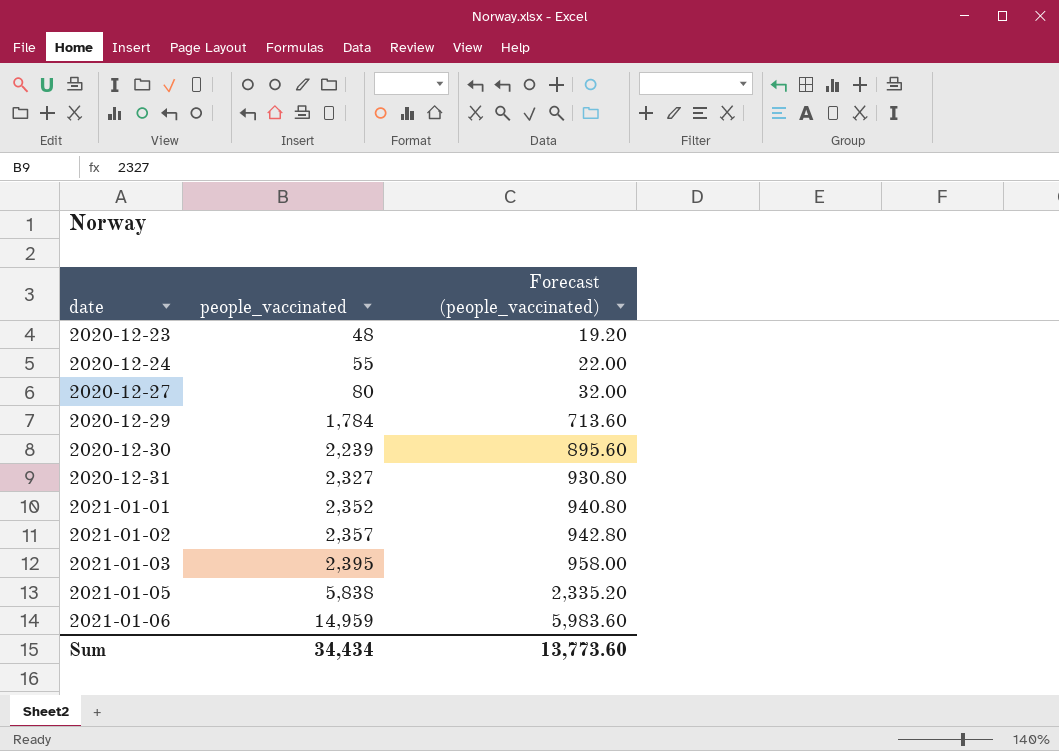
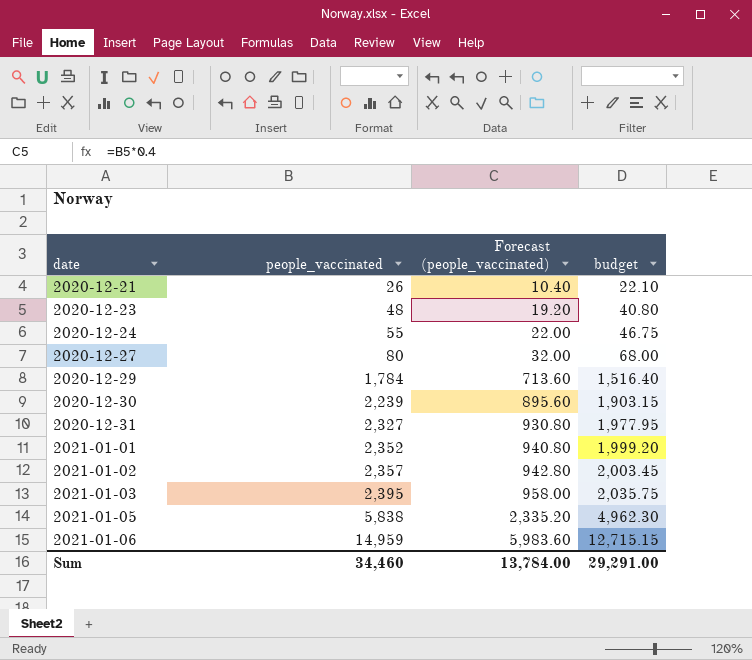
column budget | formula: none -> [people_vaccinated] * 0.85
row 2020-12-21: none -> 26 | 10.40 | 22.10
Sum | people_vaccinated: 34,434 -> 34,460
Sum | Forecast (people_vaccinated): 13,773.60 -> 13,784.00

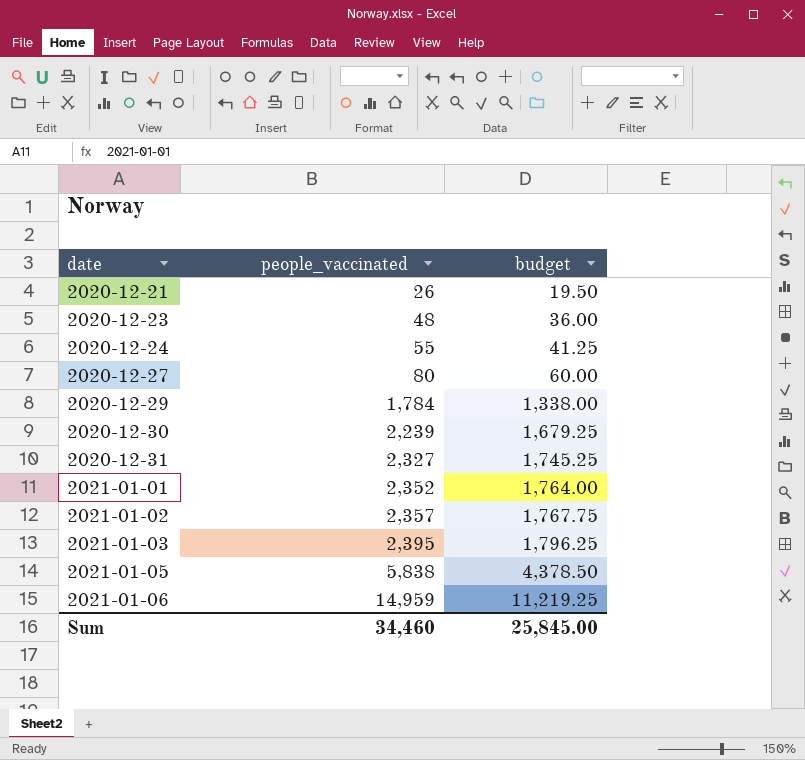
column Forecast (people_vaccinated) | formula: [people_vaccinated] * 0.4 -> none
column budget | formula: [people_vaccinated] * 0.85 -> [people_vaccinated] * 0.75
Sum | budget: 29,291.00 -> 25,845.00

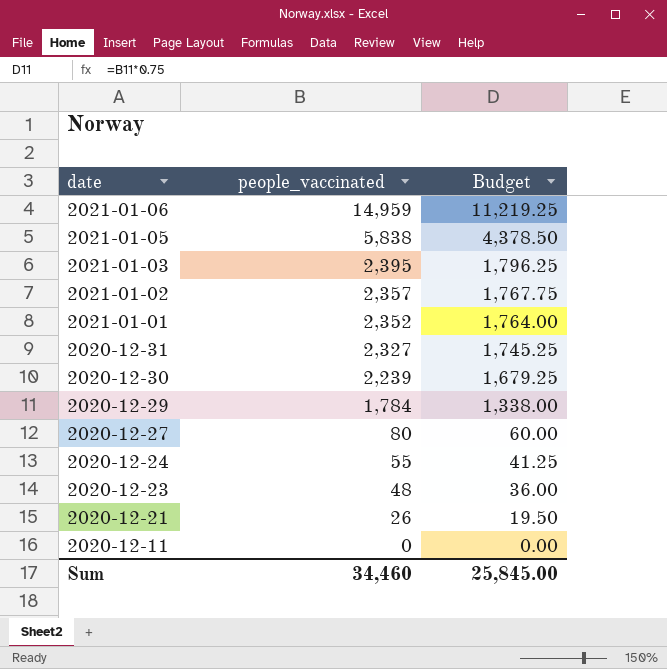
row order: date ascending -> date descending
column name: budget -> Budget
row 2020-12-11: none -> 0 | 0.00

